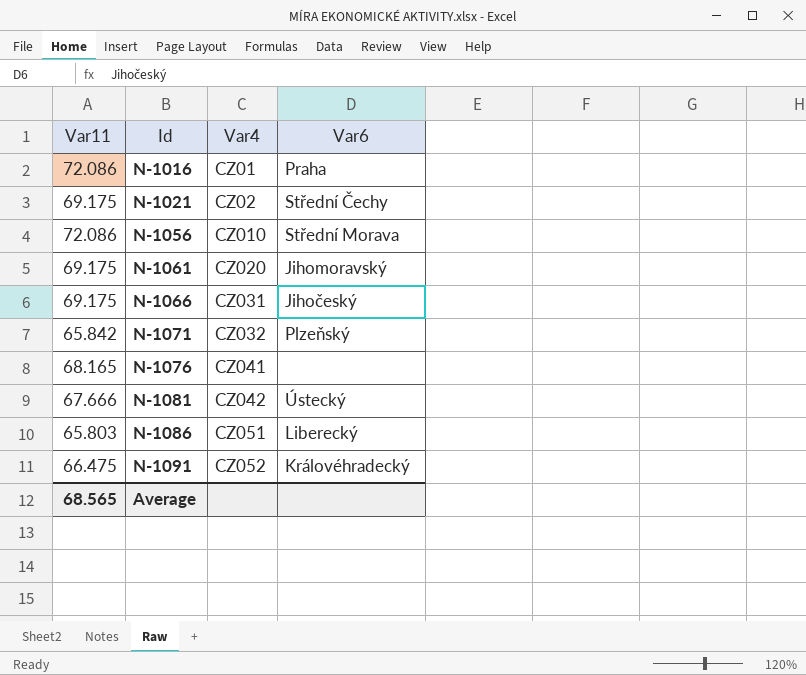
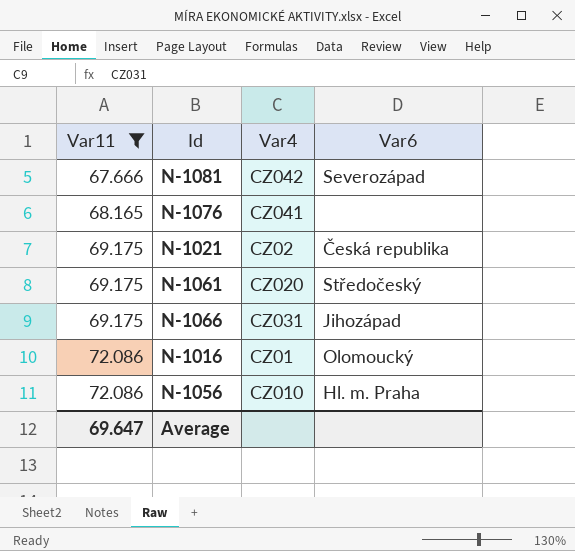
filter: none -> Var11 >= 67.666
row order: Id ascending -> Var11 ascending
N-1081 | Var6: Ústecký -> Severozápad
N-1021 | Var6: Střední Čechy -> Česká republika
N-1061 | Var6: Jihomoravský -> Středočeský
N-1066 | Var6: Jihočeský -> Jihozápad
N-1016 | Var6: Praha -> Olomoucký
N-1056 | Var6: Střední Morava -> Hl. m. Praha
Average | Var11: 68.565 -> 69.647

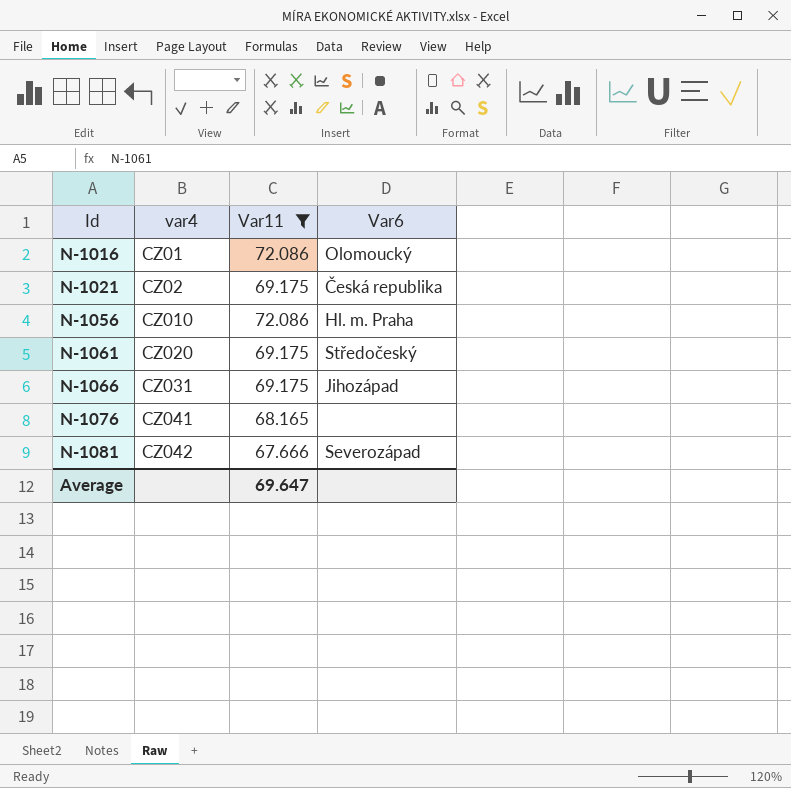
row order: Var11 ascending -> Id ascending
column name: Var4 -> var4
column Var11 | position: 1 -> 3

